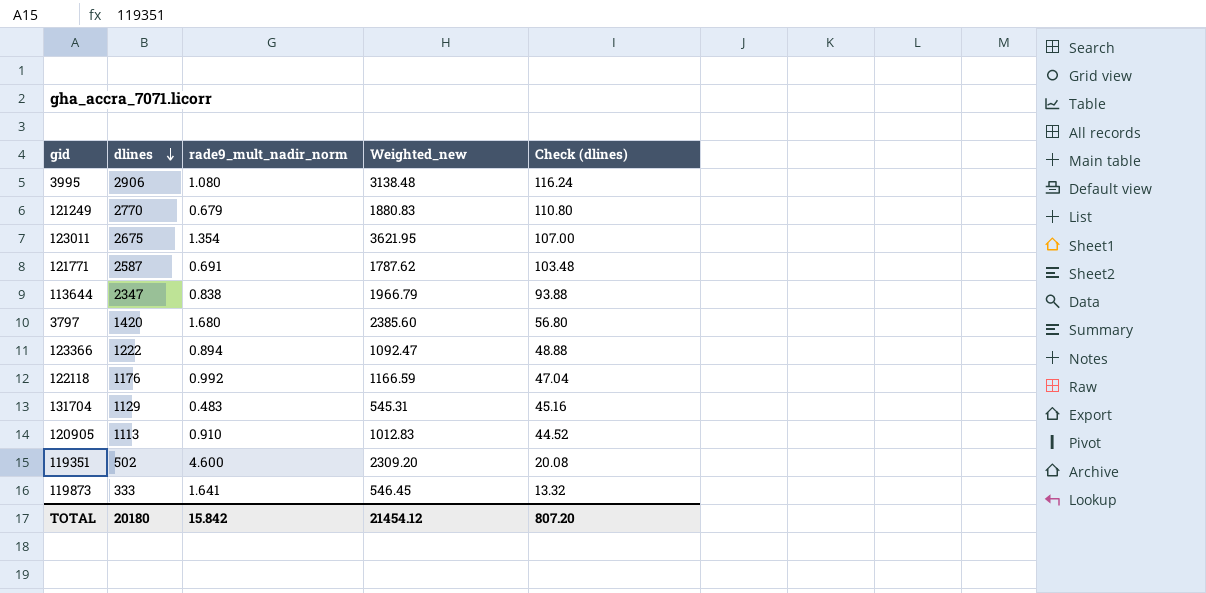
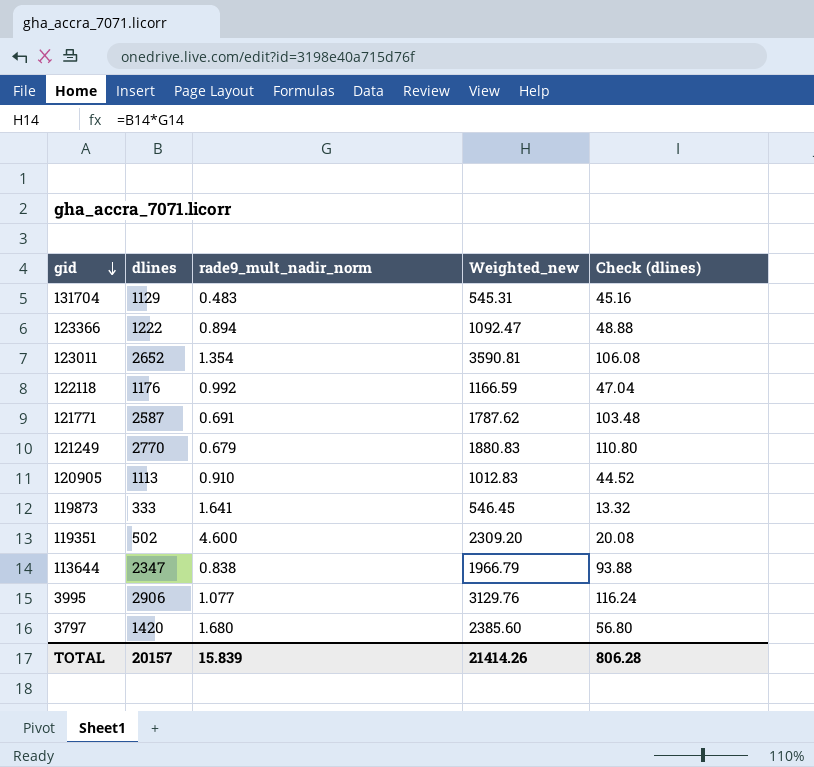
row order: dlines descending -> gid descending
123011 | dlines: 2675 -> 2652
123011 | Weighted_new: 3621.95 -> 3590.81
123011 | Check (dlines): 107.00 -> 106.08
3995 | rade9_mult_nadir_norm: 1.080 -> 1.077
3995 | Weighted_new: 3138.48 -> 3129.76
TOTAL | dlines: 20180 -> 20157
TOTAL | rade9_mult_nadir_norm: 15.842 -> 15.839
TOTAL | Weighted_new: 21454.12 -> 21414.26
TOTAL | Check (dlines): 807.20 -> 806.28

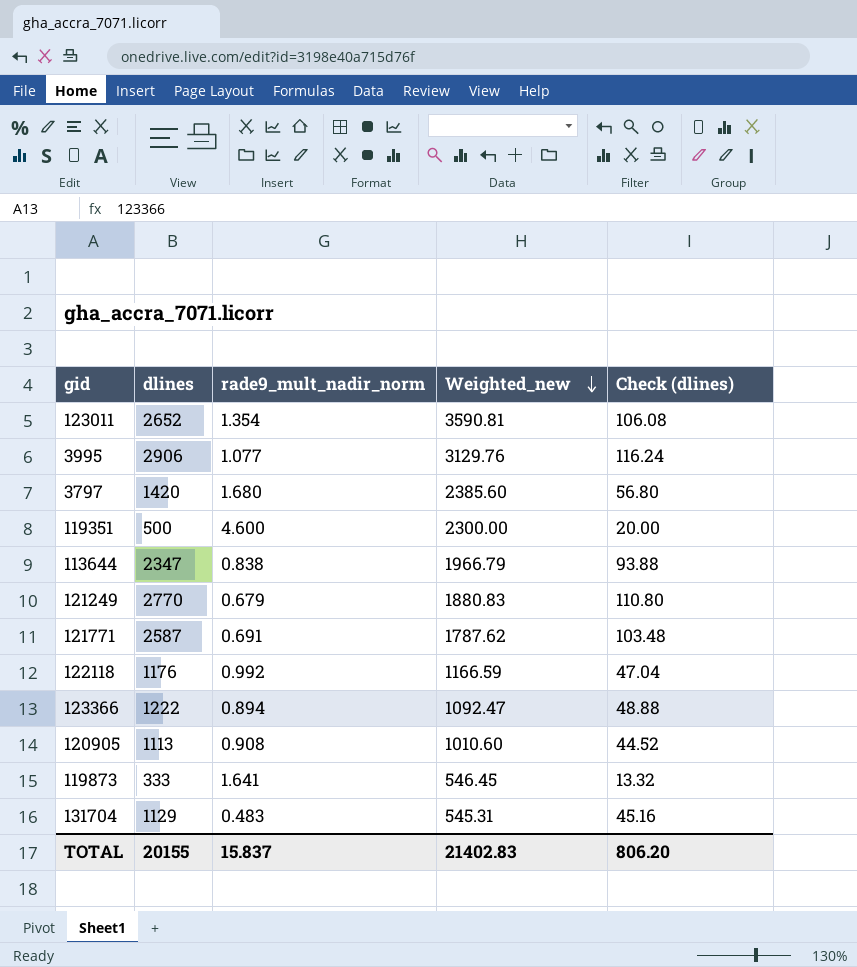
row order: gid descending -> Weighted_new descending
119351 | dlines: 502 -> 500
119351 | Weighted_new: 2309.20 -> 2300.00
119351 | Check (dlines): 20.08 -> 20.00
120905 | rade9_mult_nadir_norm: 0.910 -> 0.908
120905 | Weighted_new: 1012.83 -> 1010.60
TOTAL | dlines: 20157 -> 20155
TOTAL | rade9_mult_nadir_norm: 15.839 -> 15.837
TOTAL | Weighted_new: 21414.26 -> 21402.83
TOTAL | Check (dlines): 806.28 -> 806.20

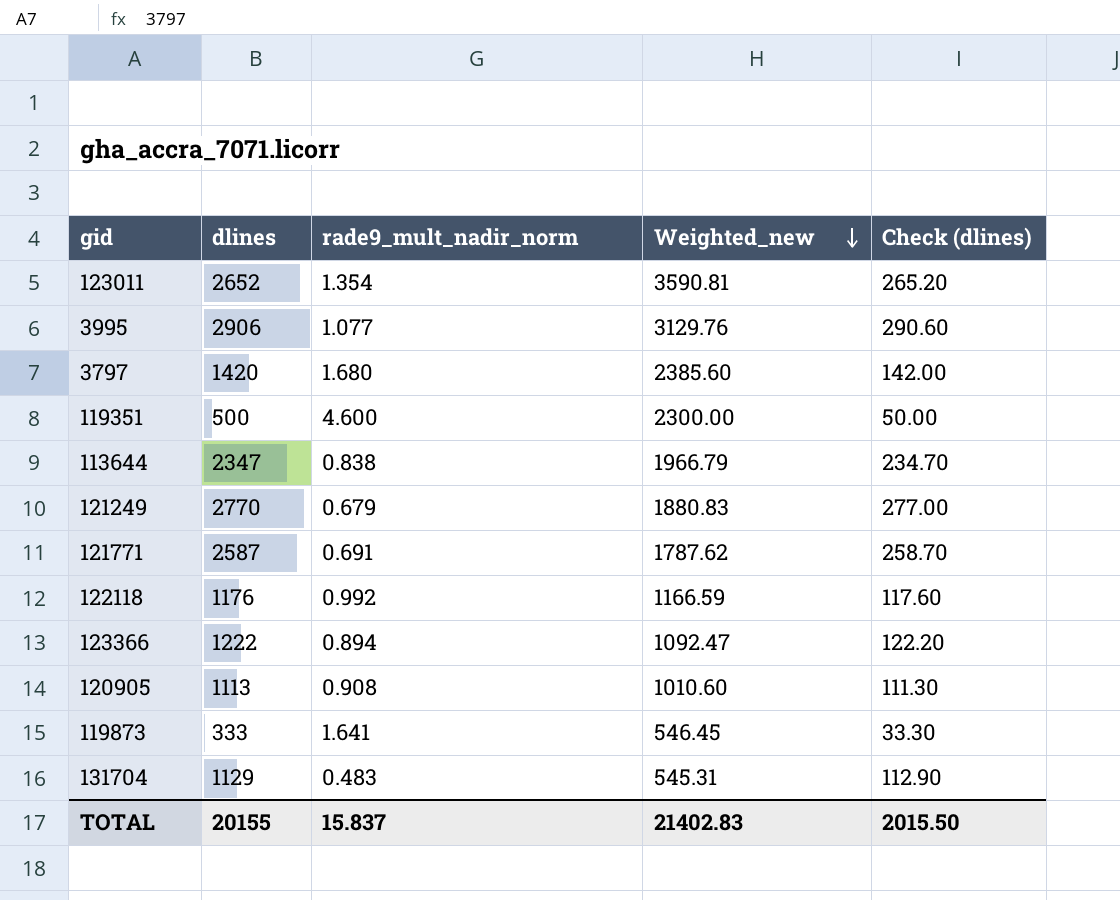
column Check (dlines) | formula: [dlines] * 0.04 -> [dlines] * 0.1
TOTAL | Check (dlines): 806.20 -> 2015.50

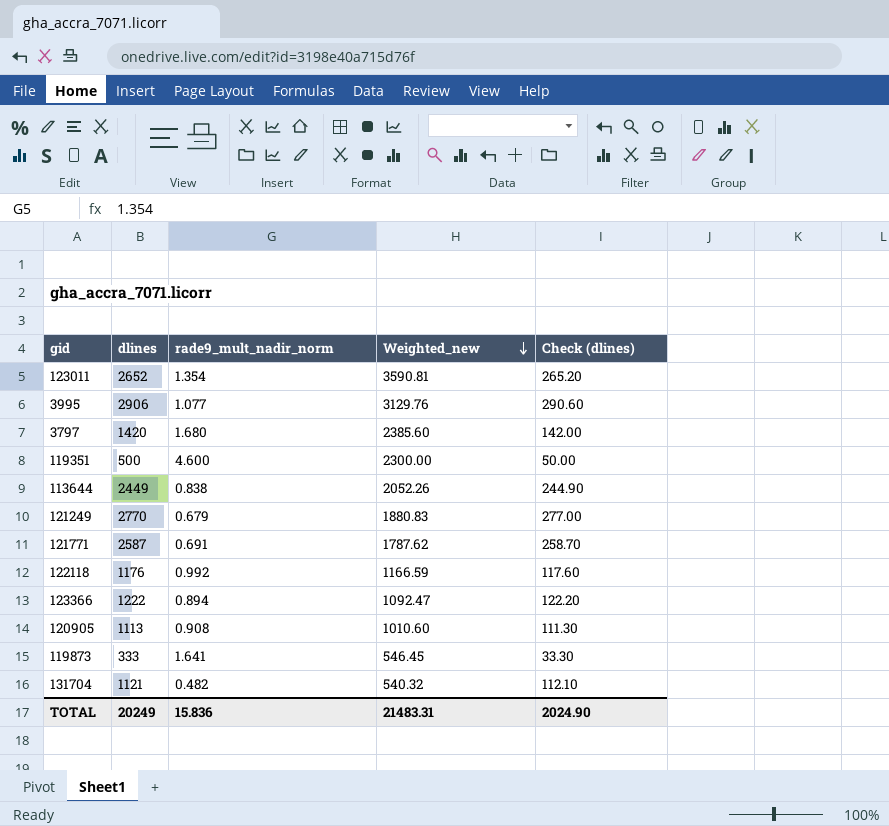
113644 | dlines: 2347 -> 2449
113644 | Weighted_new: 1966.79 -> 2052.26
113644 | Check (dlines): 234.70 -> 244.90
131704 | dlines: 1129 -> 1121
131704 | rade9_mult_nadir_norm: 0.483 -> 0.482
131704 | Weighted_new: 545.31 -> 540.32
131704 | Check (dlines): 112.90 -> 112.10
TOTAL | dlines: 20155 -> 20249
TOTAL | rade9_mult_nadir_norm: 15.837 -> 15.836
TOTAL | Weighted_new: 21402.83 -> 21483.31
TOTAL | Check (dlines): 2015.50 -> 2024.90

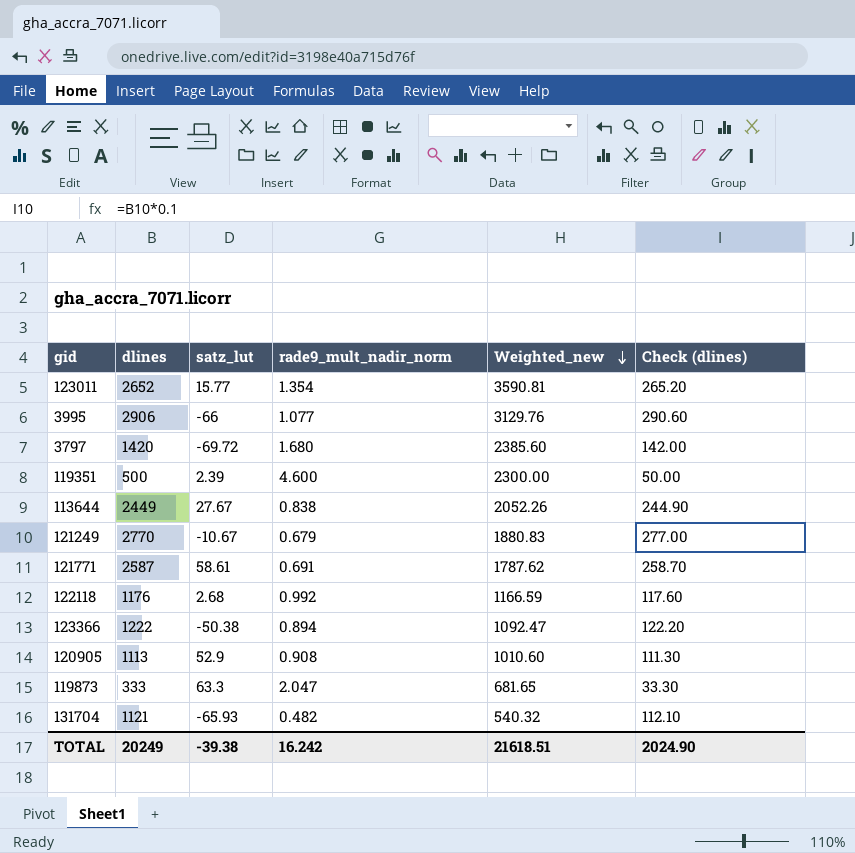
column satz_lut | position: none -> 3
119873 | rade9_mult_nadir_norm: 1.641 -> 2.047
119873 | Weighted_new: 546.45 -> 681.65
TOTAL | rade9_mult_nadir_norm: 15.836 -> 16.242
TOTAL | Weighted_new: 21483.31 -> 21618.51

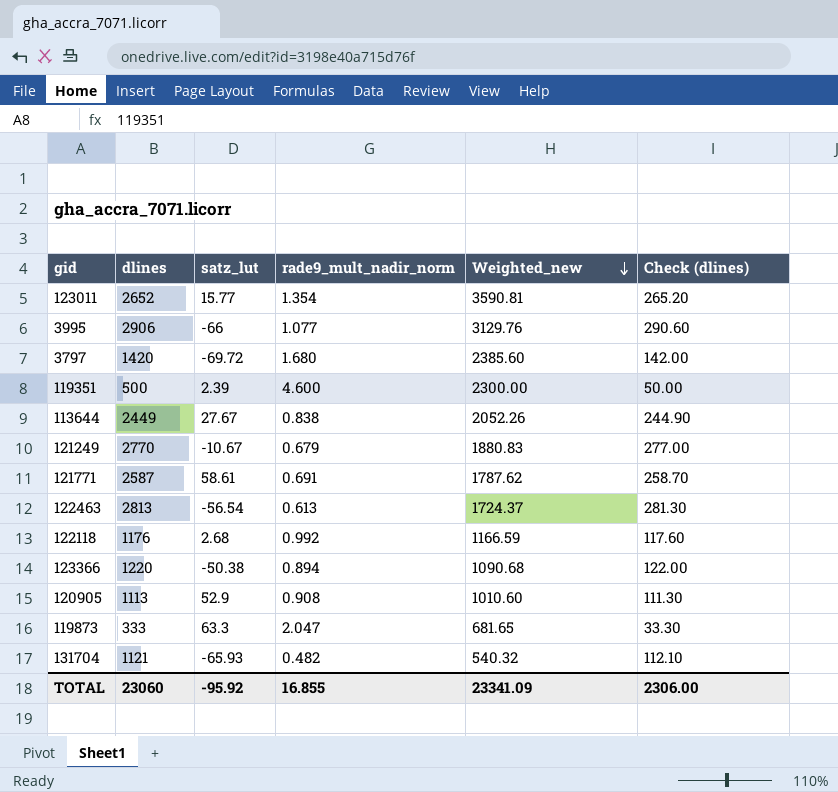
row 122463: none -> 2813 | -56.54 | 0.613 | 1724.37 | 281.30
123366 | dlines: 1222 -> 1220
123366 | Weighted_new: 1092.47 -> 1090.68
123366 | Check (dlines): 122.20 -> 122.00
TOTAL | dlines: 20249 -> 23060
TOTAL | satz_lut: -39.38 -> -95.92
TOTAL | rade9_mult_nadir_norm: 16.242 -> 16.855
TOTAL | Weighted_new: 21618.51 -> 23341.09
TOTAL | Check (dlines): 2024.90 -> 2306.00

